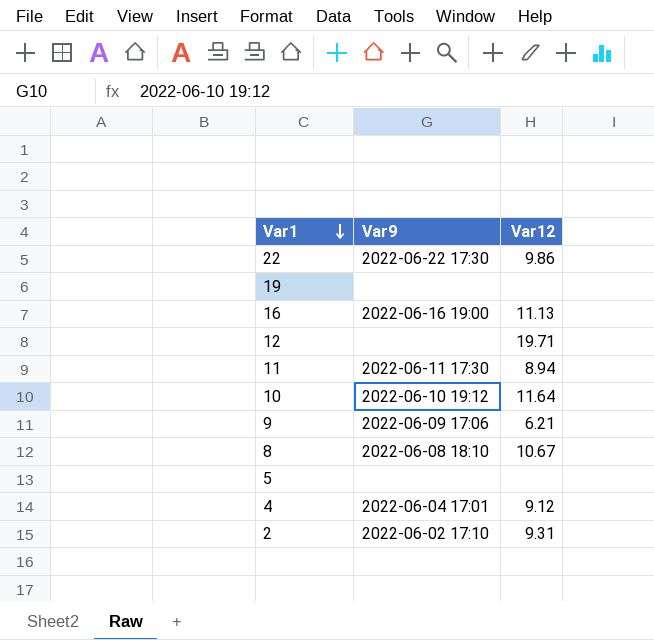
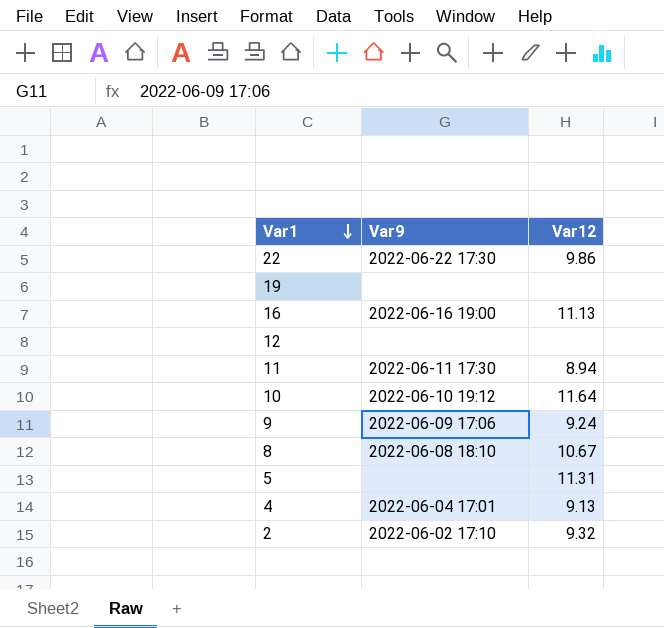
12 | Var12: 19.71 -> none
9 | Var12: 6.21 -> 9.24
5 | Var12: none -> 11.31
4 | Var12: 9.12 -> 9.13
2 | Var12: 9.31 -> 9.32

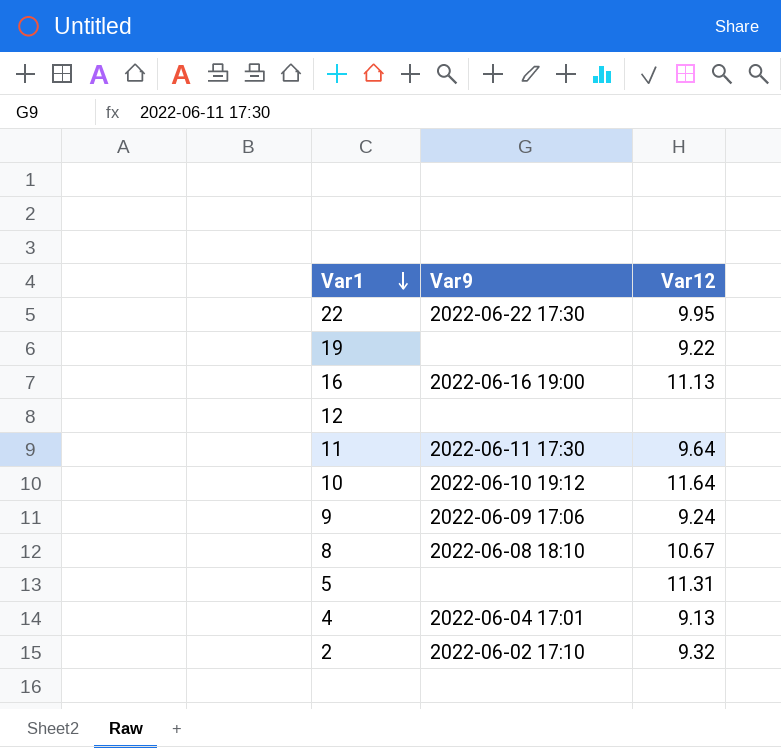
22 | Var12: 9.86 -> 9.95
19 | Var12: none -> 9.22
11 | Var12: 8.94 -> 9.64

